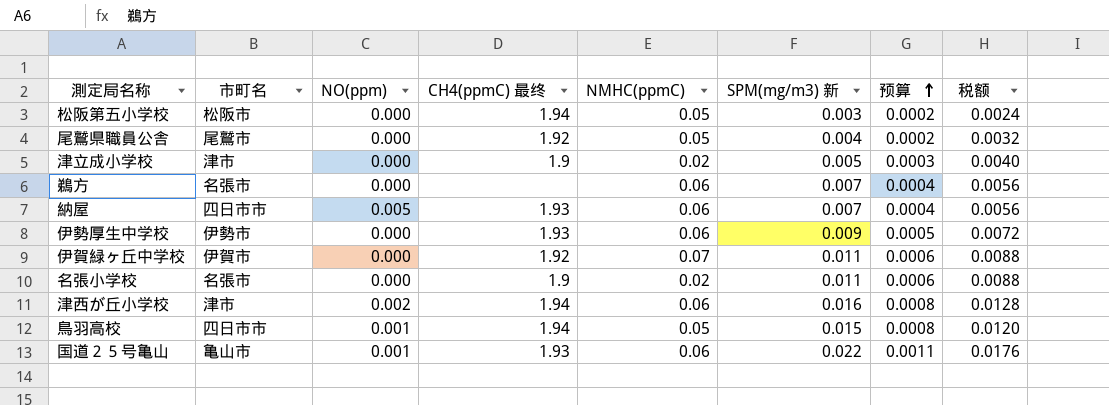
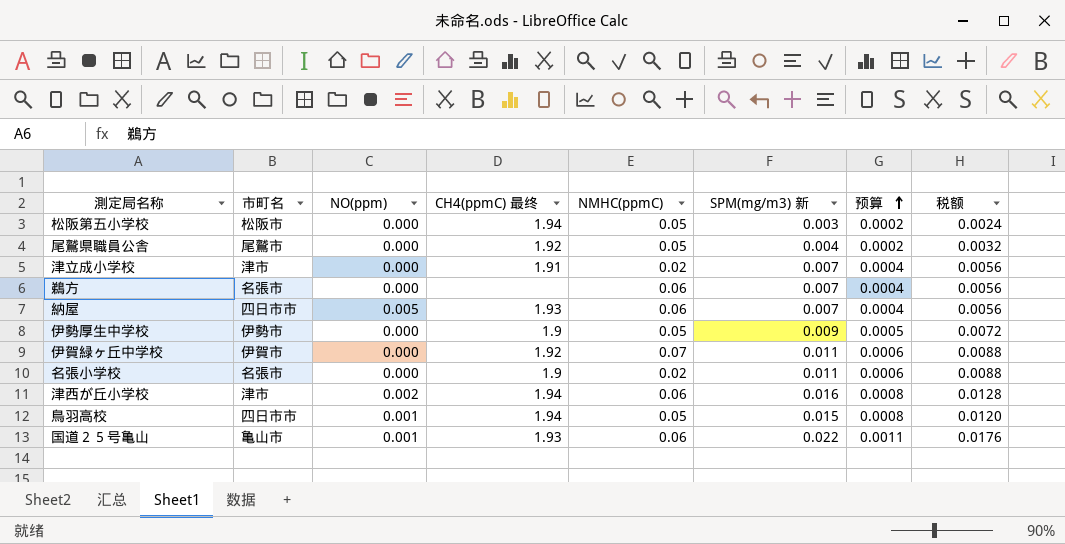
津立成小学校 | CH4(ppmC) 最终: 1.9 -> 1.91
津立成小学校 | SPM(mg/m3) 新: 0.005 -> 0.007
津立成小学校 | 预算: 0.0003 -> 0.0004
津立成小学校 | 税额: 0.0040 -> 0.0056
伊勢厚生中学校 | CH4(ppmC) 最终: 1.93 -> 1.9
伊勢厚生中学校 | NMHC(ppmC): 0.06 -> 0.05

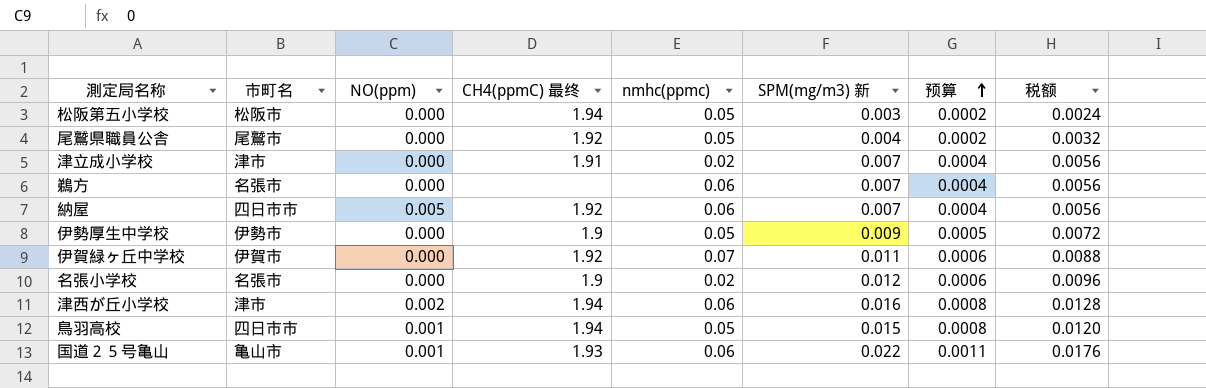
column name: NMHC(ppmC) -> nmhc(ppmc)
納屋 | CH4(ppmC) 最终: 1.93 -> 1.92
名張小学校 | SPM(mg/m3) 新: 0.011 -> 0.012
名張小学校 | 税额: 0.0088 -> 0.0096

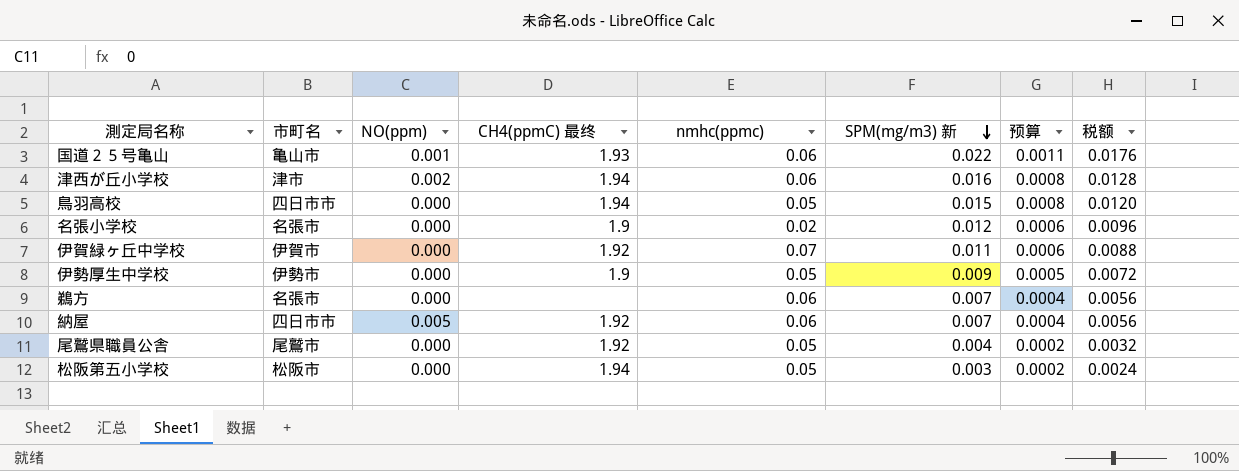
row order: 预算 ascending -> SPM(mg/m3) 新 descending
row 津立成小学校: 津市 | 0.000 | 1.91 | 0.02 | 0.007 | 0.0004 | 0.0056 -> none
鳥羽高校 | NO(ppm): 0.001 -> 0.000

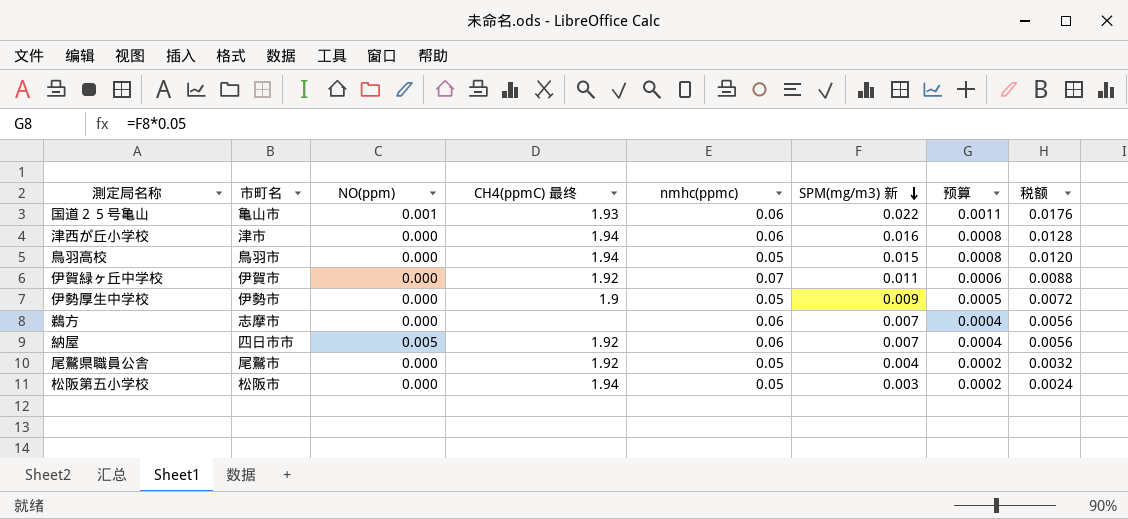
row 名張小学校: 名張市 | 0.000 | 1.9 | 0.02 | 0.012 | 0.0006 | 0.0096 -> none
津西が丘小学校 | NO(ppm): 0.002 -> 0.000
鳥羽高校 | 市町名: 四日市市 -> 鳥羽市
鵜方 | 市町名: 名張市 -> 志摩市

